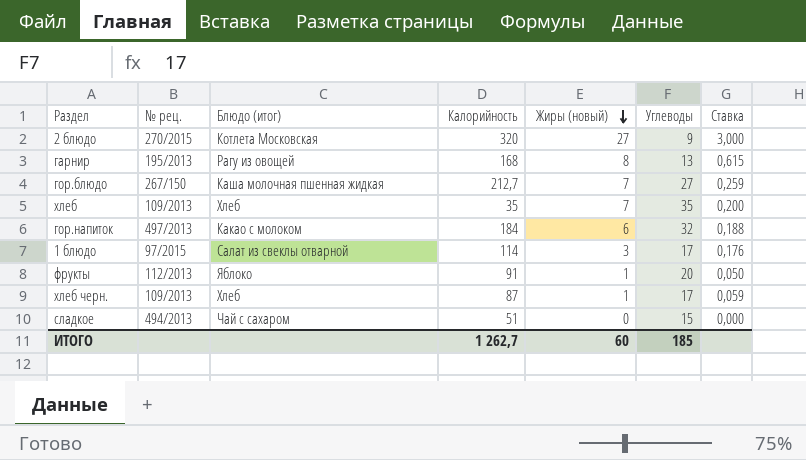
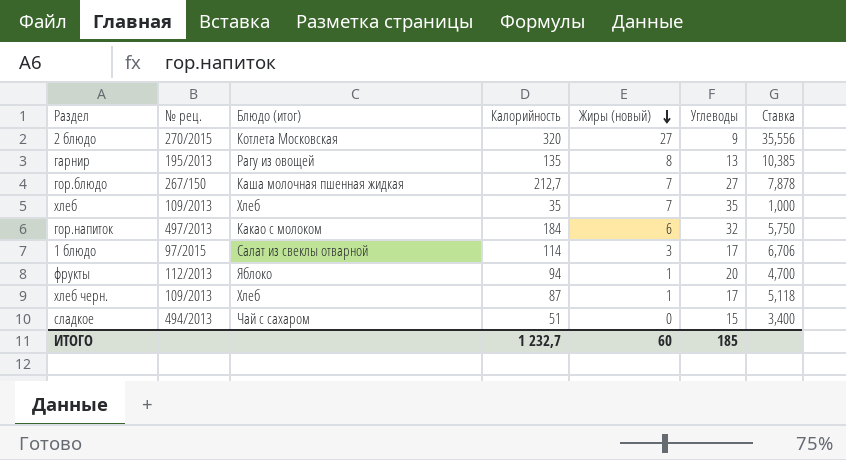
column Ставка | formula: [Жиры (новый)] / [Углеводы] -> [Калорийность] / [Углеводы]
гарнир | Калорийность: 168 -> 135
фрукты | Калорийность: 91 -> 94
ИТОГО | Калорийность: 1 262,7 -> 1 232,7

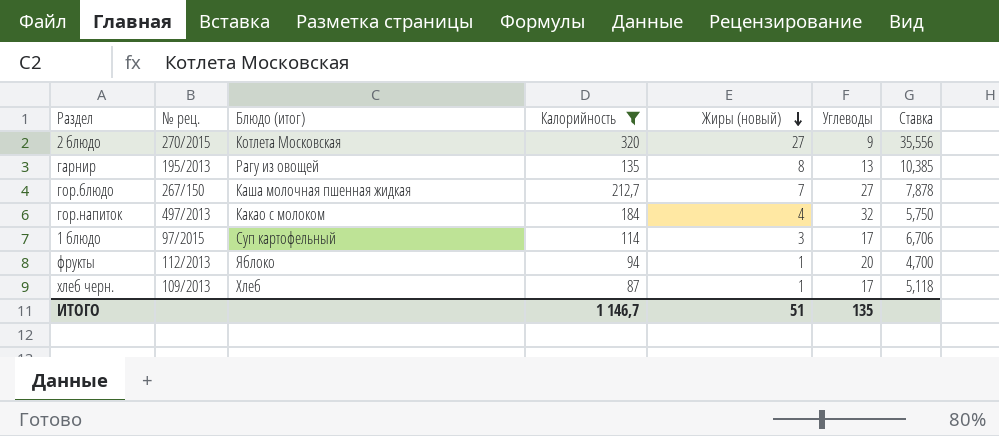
filter: none -> Калорийность >= 87
гор.напиток | Жиры (новый): 6 -> 4
1 блюдо | Блюдо (итог): Салат из свеклы отварной -> Суп картофельный
ИТОГО | Калорийность: 1 232,7 -> 1 146,7
ИТОГО | Жиры (новый): 60 -> 51
ИТОГО | Углеводы: 185 -> 135

